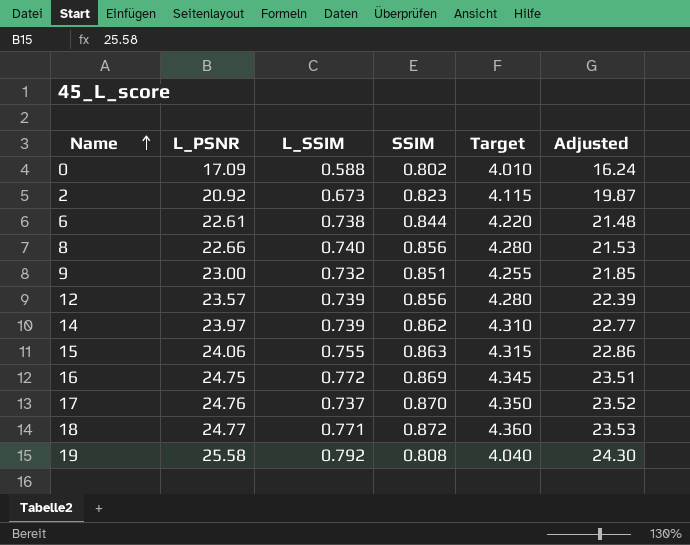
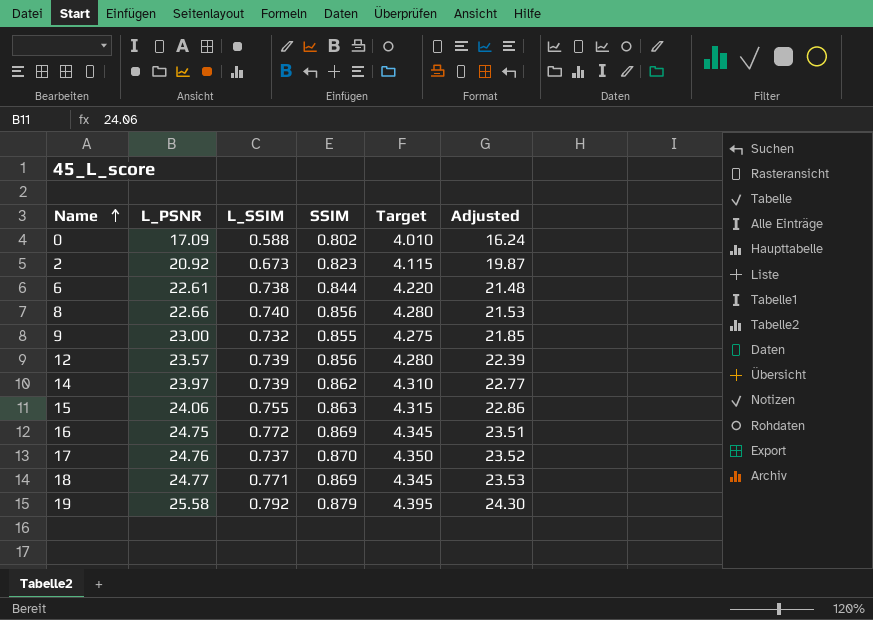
9 | SSIM: 0.851 -> 0.855
9 | Target: 4.255 -> 4.275
18 | SSIM: 0.872 -> 0.869
18 | Target: 4.360 -> 4.345
19 | SSIM: 0.808 -> 0.879
19 | Target: 4.040 -> 4.395

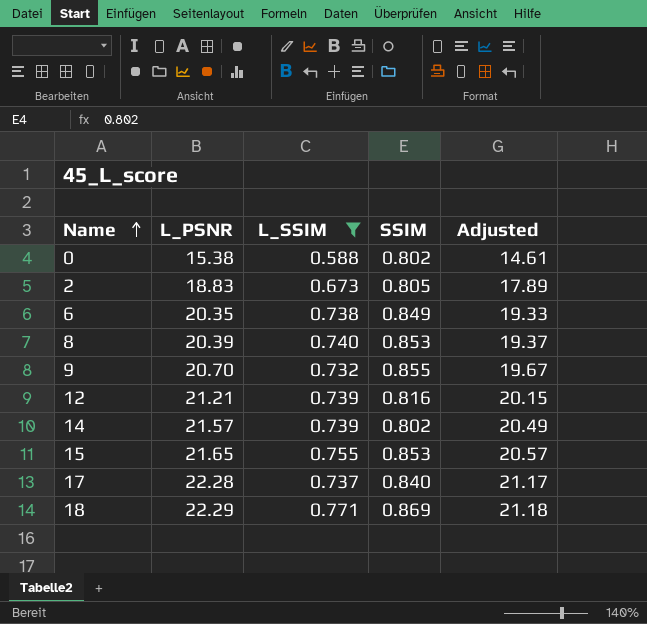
filter: none -> L_SSIM <= 0.771
column Target | formula: [SSIM] * 5 -> none
0 | L_PSNR: 17.09 -> 15.38
0 | Adjusted: 16.24 -> 14.61
2 | L_PSNR: 20.92 -> 18.83
2 | SSIM: 0.823 -> 0.805
2 | Adjusted: 19.87 -> 17.89
6 | L_PSNR: 22.61 -> 20.35
6 | SSIM: 0.844 -> 0.849
6 | Adjusted: 21.48 -> 19.33
8 | L_PSNR: 22.66 -> 20.39
8 | SSIM: 0.856 -> 0.853
8 | Adjusted: 21.53 -> 19.37
9 | L_PSNR: 23.00 -> 20.70
9 | Adjusted: 21.85 -> 19.67
12 | L_PSNR: 23.57 -> 21.21
12 | SSIM: 0.856 -> 0.816
12 | Adjusted: 22.39 -> 20.15
14 | L_PSNR: 23.97 -> 21.57
14 | SSIM: 0.862 -> 0.802
14 | Adjusted: 22.77 -> 20.49
15 | L_PSNR: 24.06 -> 21.65
15 | SSIM: 0.863 -> 0.853
15 | Adjusted: 22.86 -> 20.57
17 | L_PSNR: 24.76 -> 22.28
17 | SSIM: 0.870 -> 0.840
17 | Adjusted: 23.52 -> 21.17
18 | L_PSNR: 24.77 -> 22.29
18 | Adjusted: 23.53 -> 21.18

